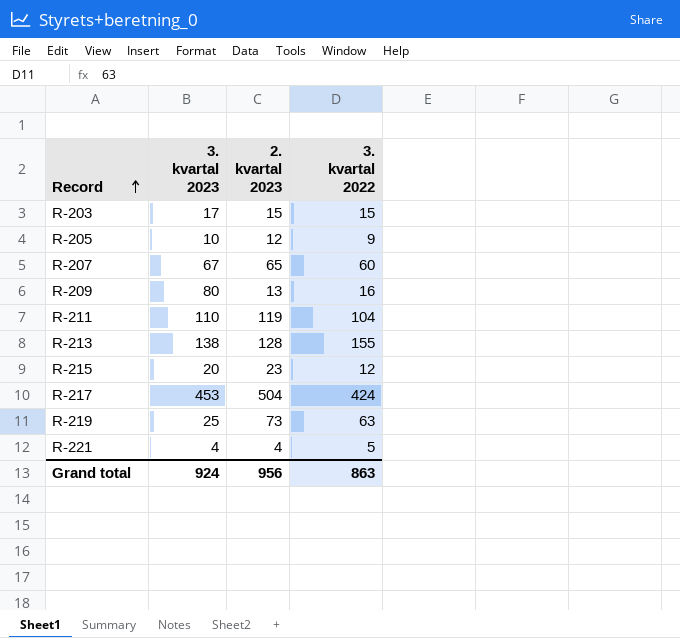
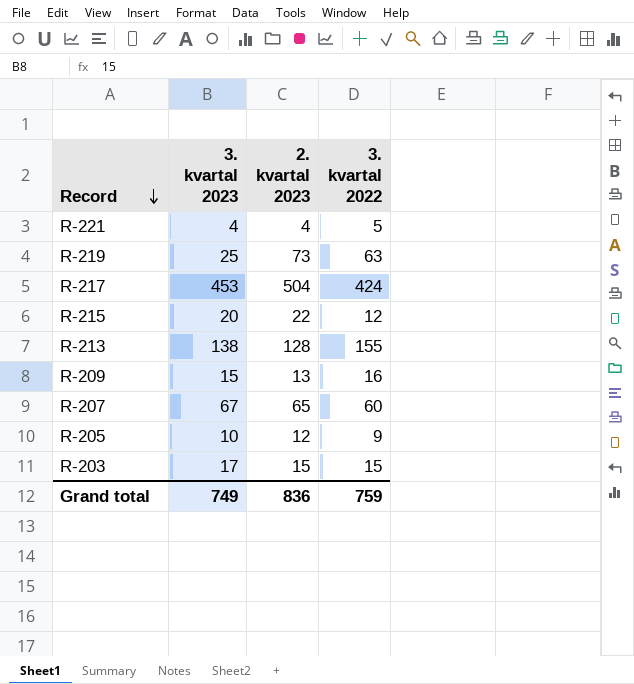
row order: Record ascending -> Record descending
row R-211: 110 | 119 | 104 -> none
R-215 | 2. kvartal 2023: 23 -> 22
R-209 | 3. kvartal 2023: 80 -> 15
Grand total | 3. kvartal 2023: 924 -> 749
Grand total | 2. kvartal 2023: 956 -> 836
Grand total | 3. kvartal 2022: 863 -> 759

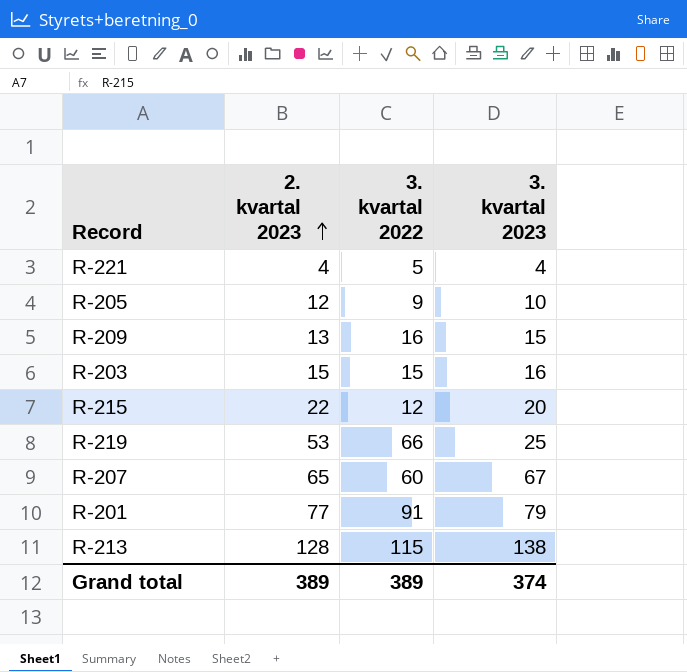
row order: Record descending -> 2. kvartal 2023 ascending
column 3. kvartal 2023 | position: 2 -> 4
row R-217: 453 | 504 | 424 -> none
R-203 | 3. kvartal 2023: 17 -> 16
R-219 | 2. kvartal 2023: 73 -> 53
R-219 | 3. kvartal 2022: 63 -> 66
row R-201: none -> 77 | 91 | 79
R-213 | 3. kvartal 2022: 155 -> 115
Grand total | 2. kvartal 2023: 836 -> 389
Grand total | 3. kvartal 2022: 759 -> 389
Grand total | 3. kvartal 2023: 749 -> 374

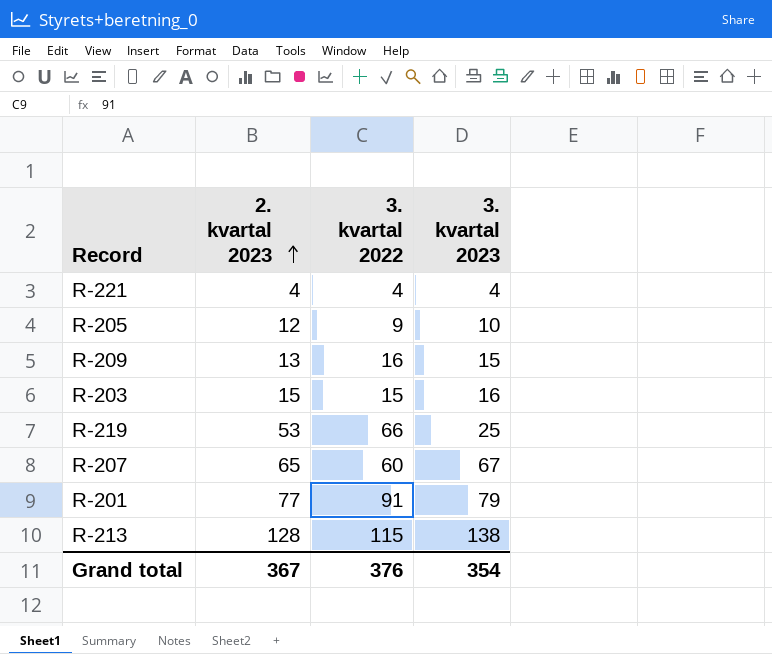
row R-215: 22 | 12 | 20 -> none
R-221 | 3. kvartal 2022: 5 -> 4
Grand total | 2. kvartal 2023: 389 -> 367
Grand total | 3. kvartal 2022: 389 -> 376
Grand total | 3. kvartal 2023: 374 -> 354

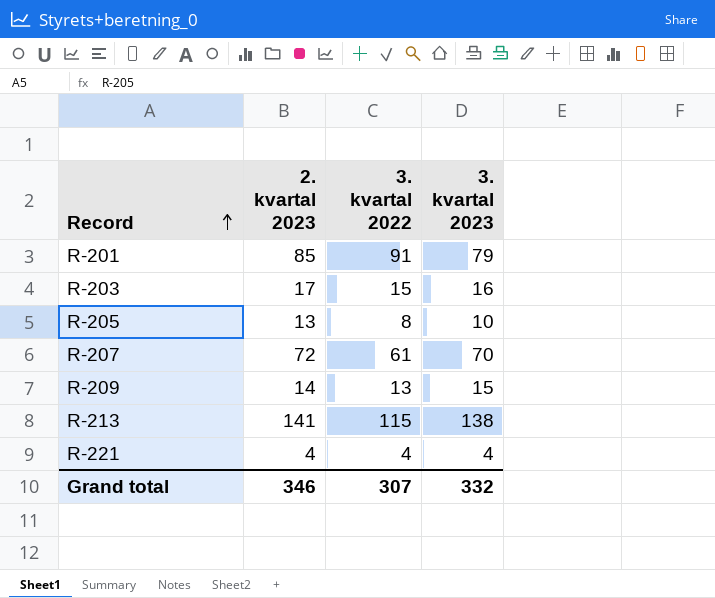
row order: 2. kvartal 2023 ascending -> Record ascending
row R-219: 53 | 66 | 25 -> none
R-201 | 2. kvartal 2023: 77 -> 85
R-203 | 2. kvartal 2023: 15 -> 17
R-205 | 2. kvartal 2023: 12 -> 13
R-205 | 3. kvartal 2022: 9 -> 8
R-207 | 2. kvartal 2023: 65 -> 72
R-207 | 3. kvartal 2022: 60 -> 61
R-207 | 3. kvartal 2023: 67 -> 70
R-209 | 2. kvartal 2023: 13 -> 14
R-209 | 3. kvartal 2022: 16 -> 13
R-213 | 2. kvartal 2023: 128 -> 141
Grand total | 2. kvartal 2023: 367 -> 346
Grand total | 3. kvartal 2022: 376 -> 307
Grand total | 3. kvartal 2023: 354 -> 332

